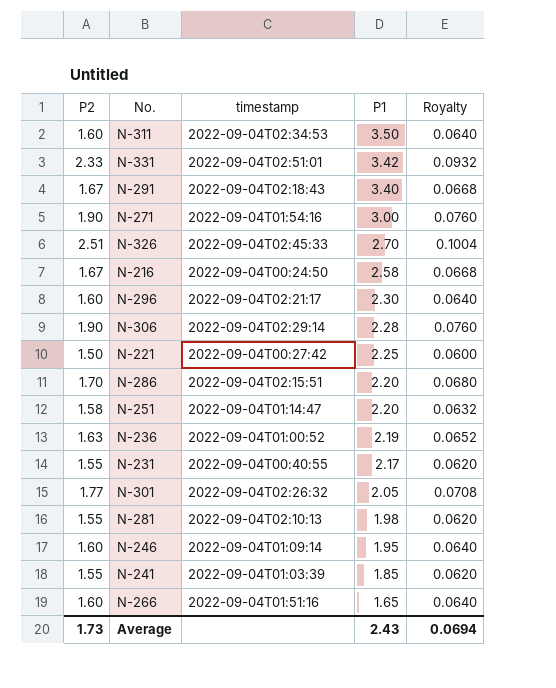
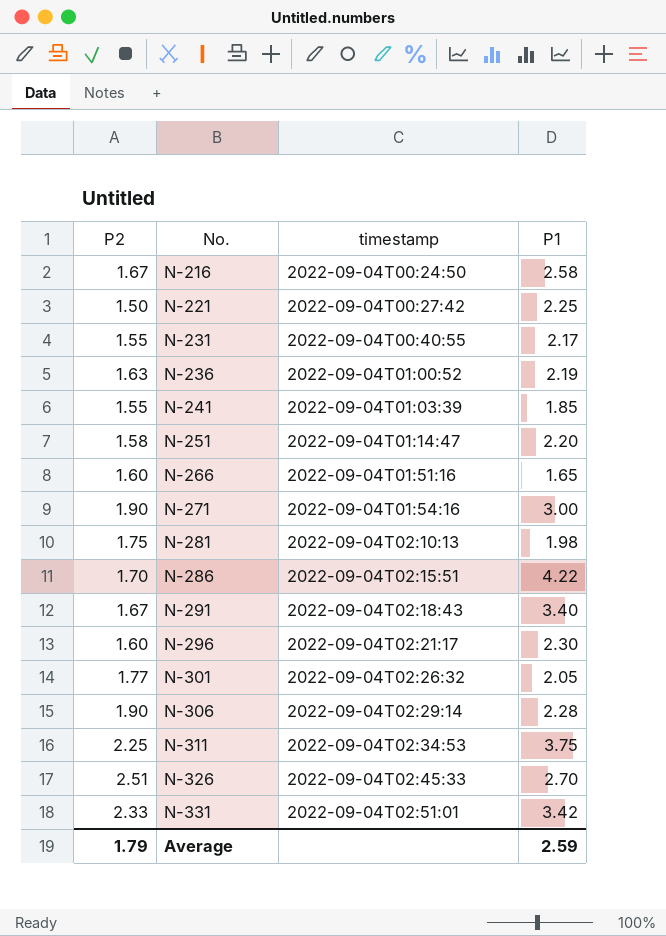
row order: P1 descending -> No. ascending
column Royalty | formula: [P2] * 0.04 -> none
row N-246: 1.60 | 2022-09-04T01:09:14 | 1.95 | 0.0640 -> none
N-281 | P2: 1.55 -> 1.75
N-286 | P1: 2.20 -> 4.22
N-311 | P2: 1.60 -> 2.25
N-311 | P1: 3.50 -> 3.75
Average | P2: 1.73 -> 1.79
Average | P1: 2.43 -> 2.59

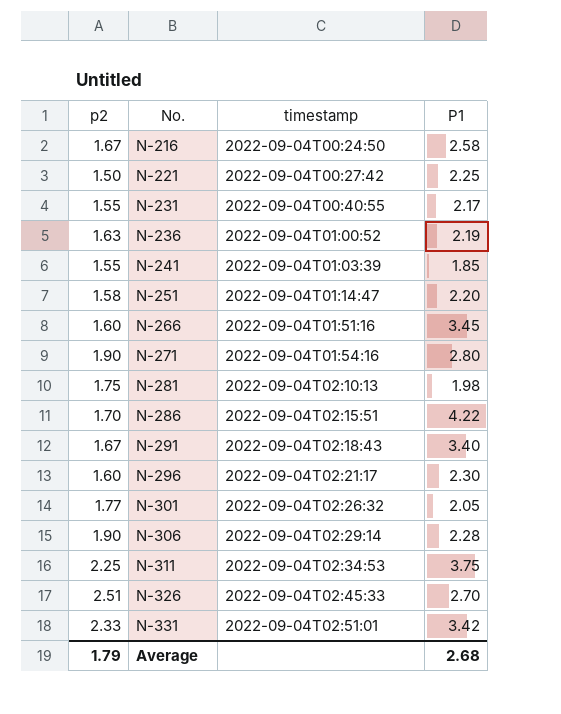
column name: P2 -> p2
N-266 | P1: 1.65 -> 3.45
N-271 | P1: 3.00 -> 2.80
Average | P1: 2.59 -> 2.68

